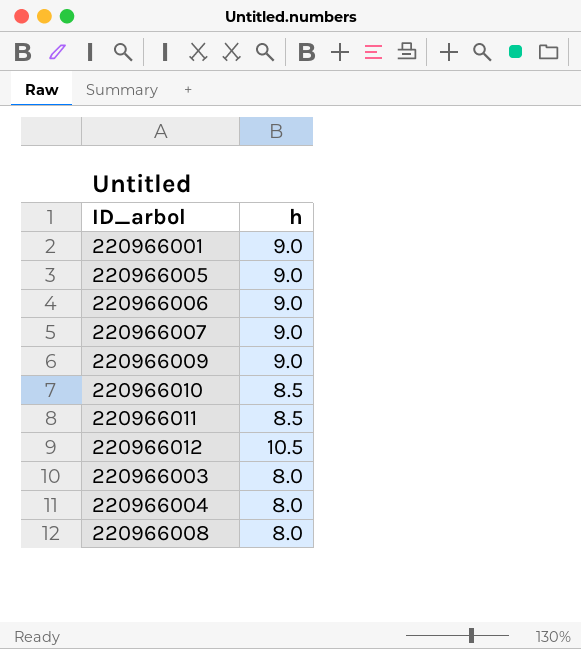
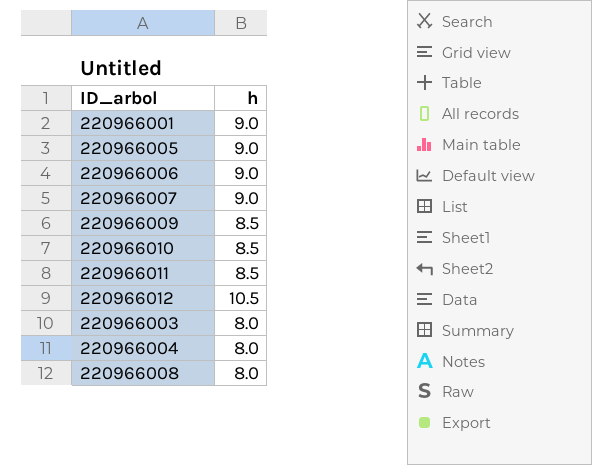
220966009 | h: 9.0 -> 8.5

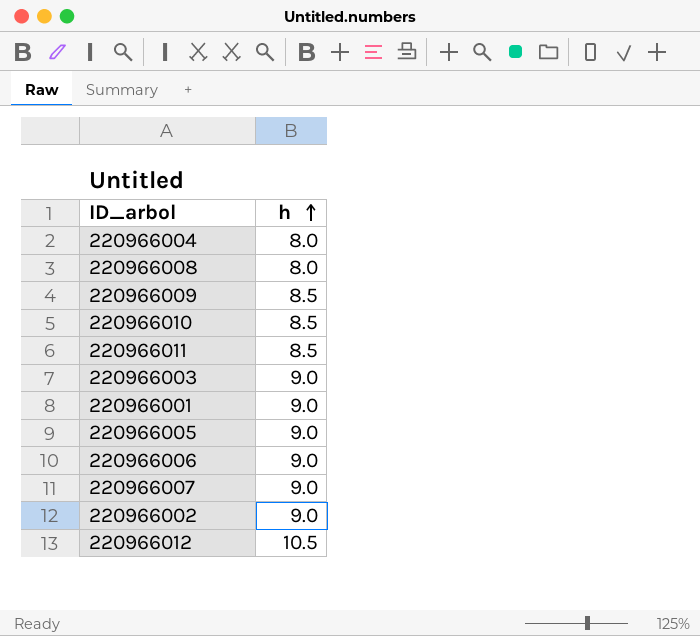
row order: none -> h ascending
220966003 | h: 8.0 -> 9.0
row 220966002: none -> 9.0

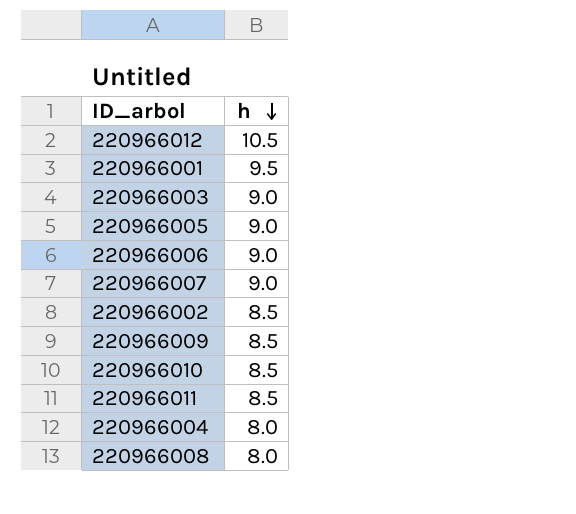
row order: h ascending -> h descending
220966001 | h: 9.0 -> 9.5
220966002 | h: 9.0 -> 8.5

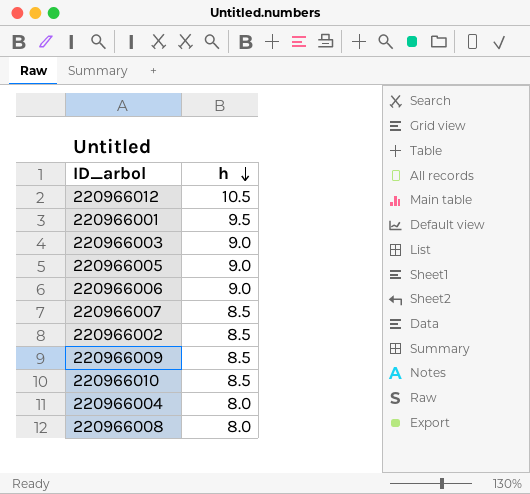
row 220966011: 8.5 -> none
220966007 | h: 9.0 -> 8.5

